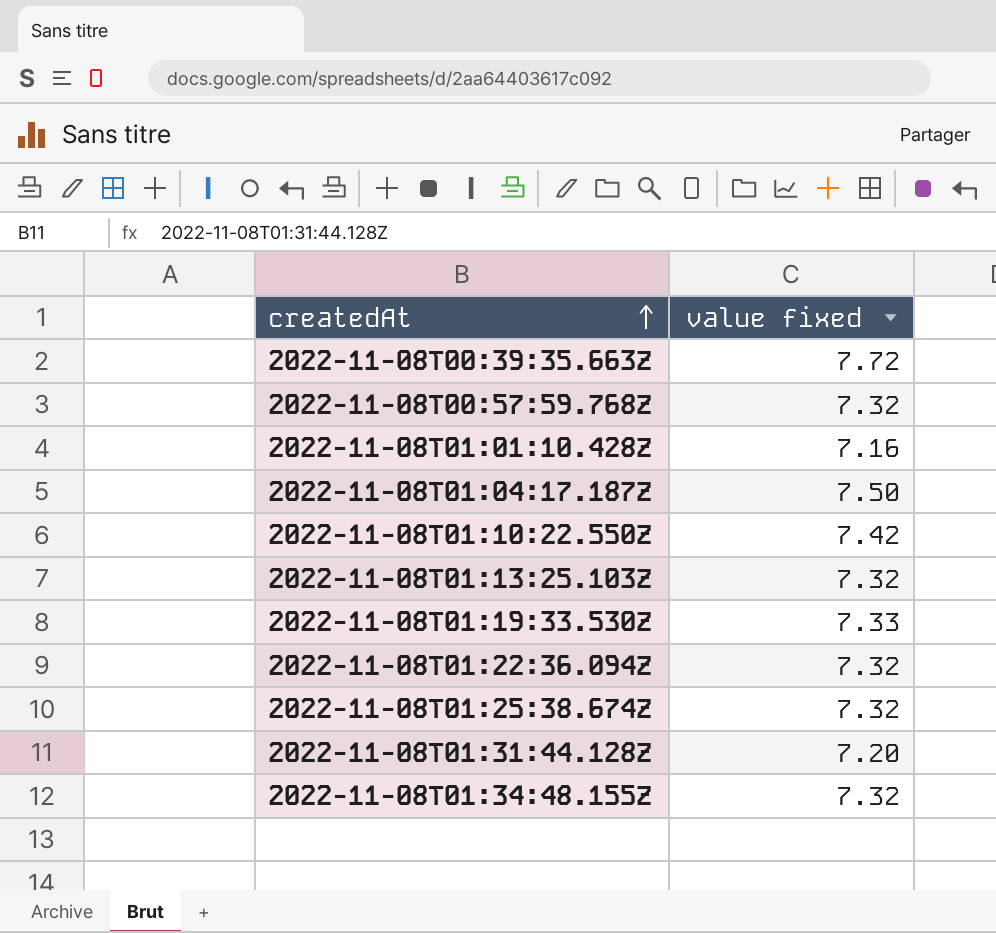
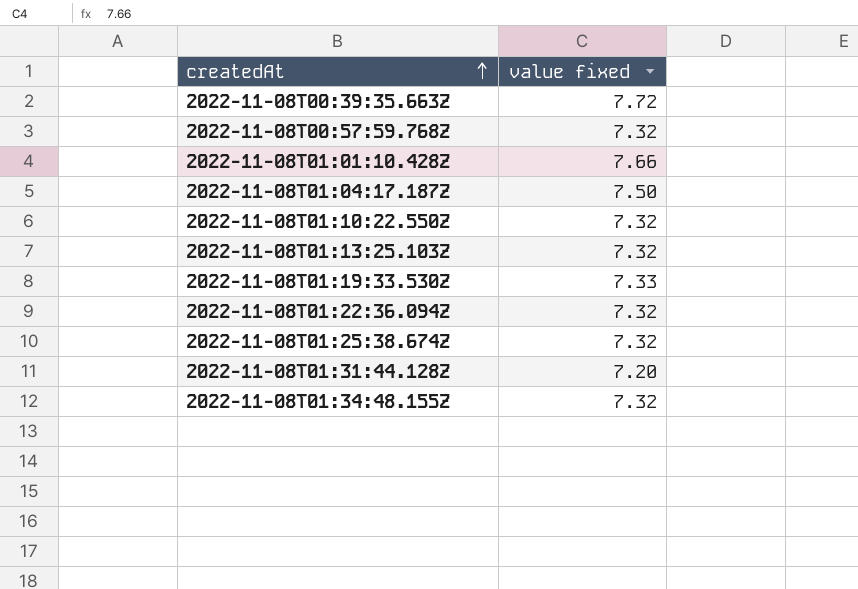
2022-11-08T01:01:10.428Z | value fixed: 7.16 -> 7.66
2022-11-08T01:10:22.550Z | value fixed: 7.42 -> 7.32

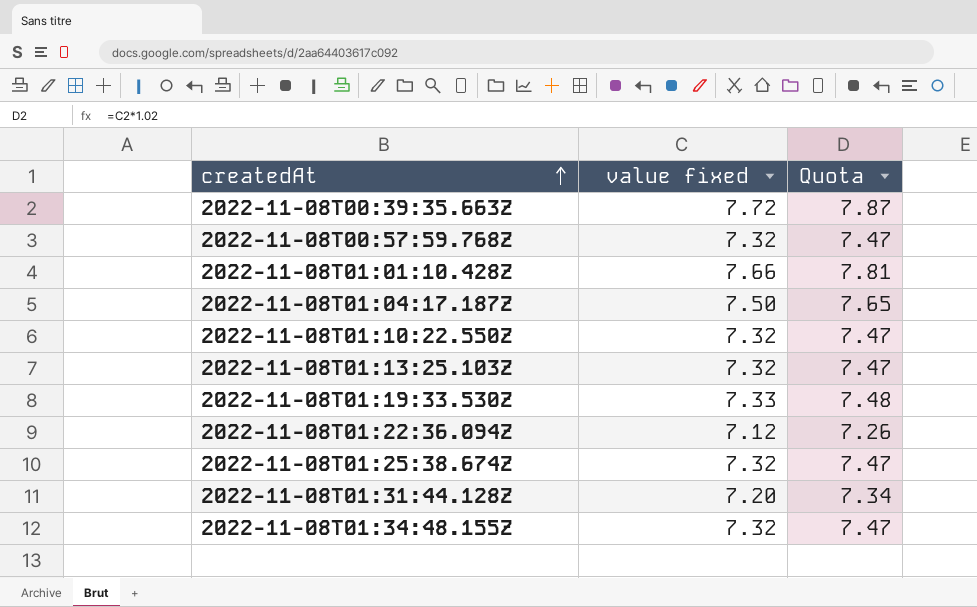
column Quota | formula: none -> [value fixed] * 1.02
2022-11-08T01:22:36.094Z | value fixed: 7.32 -> 7.12

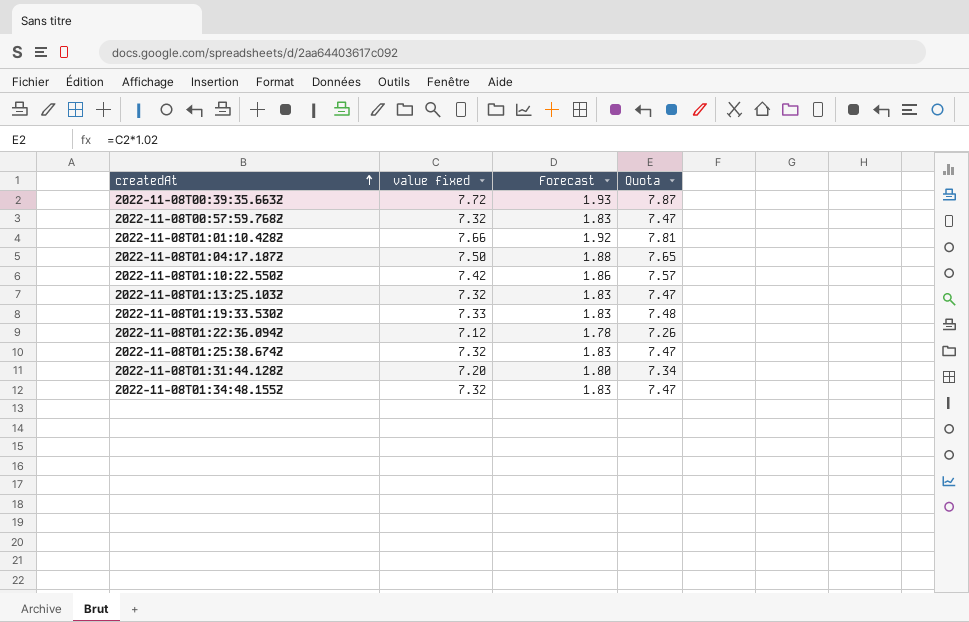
column Forecast | formula: none -> [value fixed] * 0.25
2022-11-08T01:10:22.550Z | value fixed: 7.32 -> 7.42
2022-11-08T01:10:22.550Z | Quota: 7.47 -> 7.57

